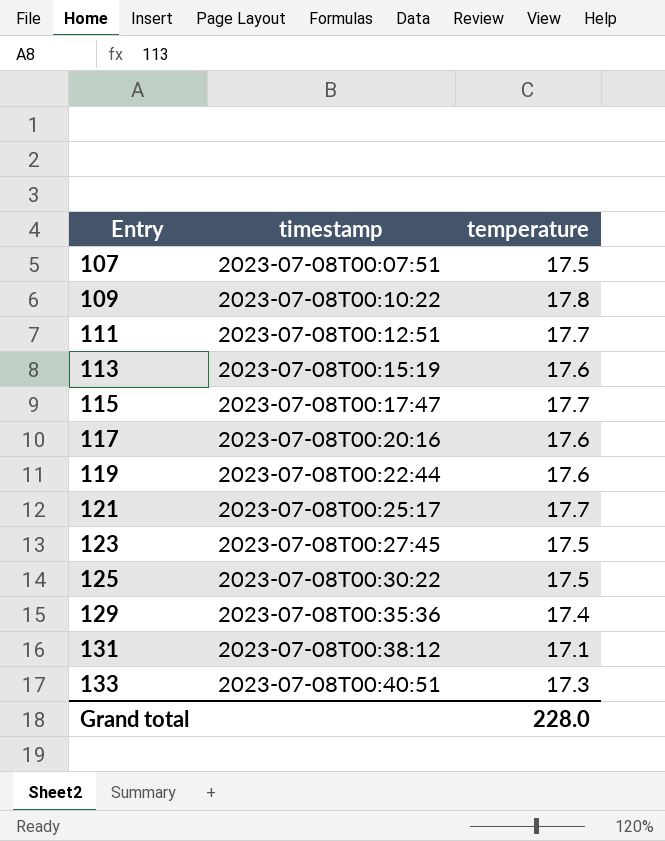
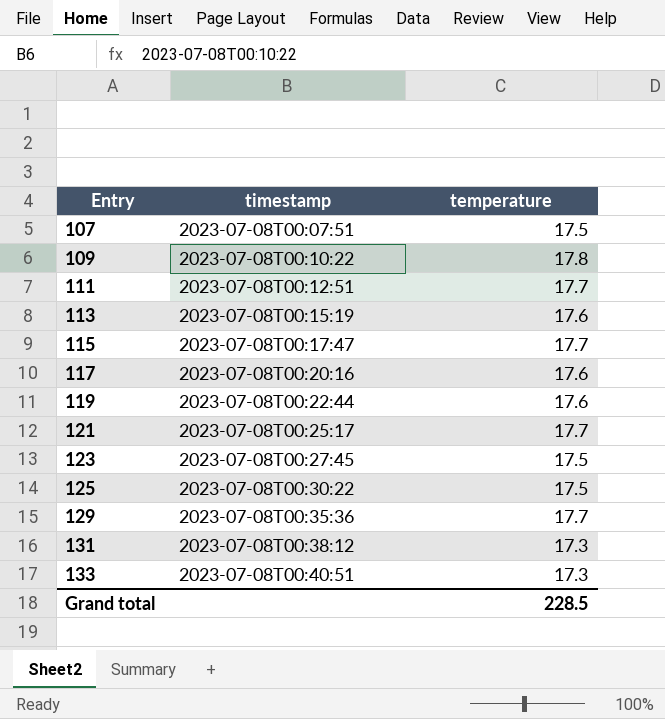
129 | temperature: 17.4 -> 17.7
131 | temperature: 17.1 -> 17.3
Grand total | temperature: 228.0 -> 228.5

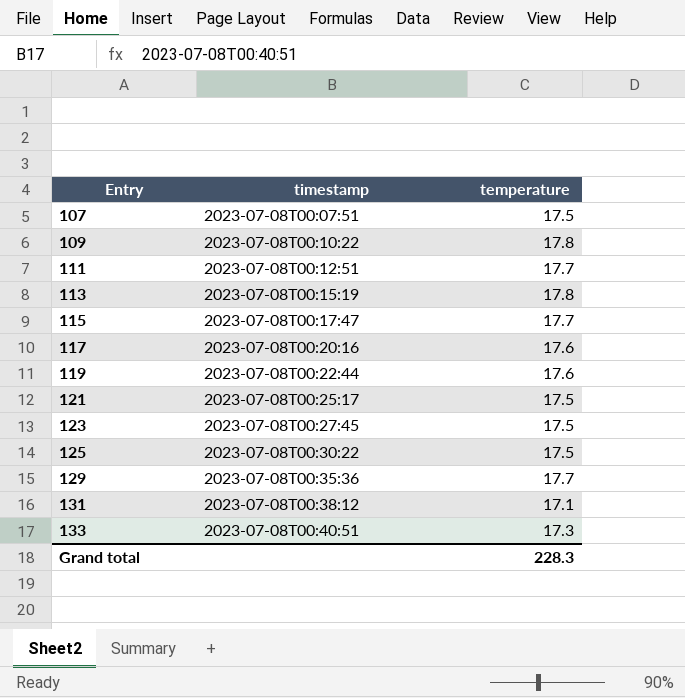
113 | temperature: 17.6 -> 17.8
121 | temperature: 17.7 -> 17.5
131 | temperature: 17.3 -> 17.1
Grand total | temperature: 228.5 -> 228.3

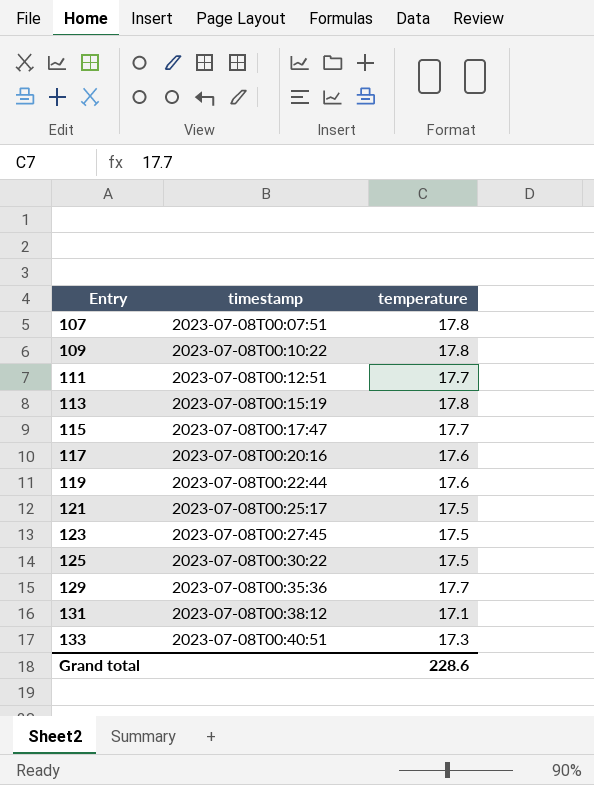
107 | temperature: 17.5 -> 17.8
Grand total | temperature: 228.3 -> 228.6

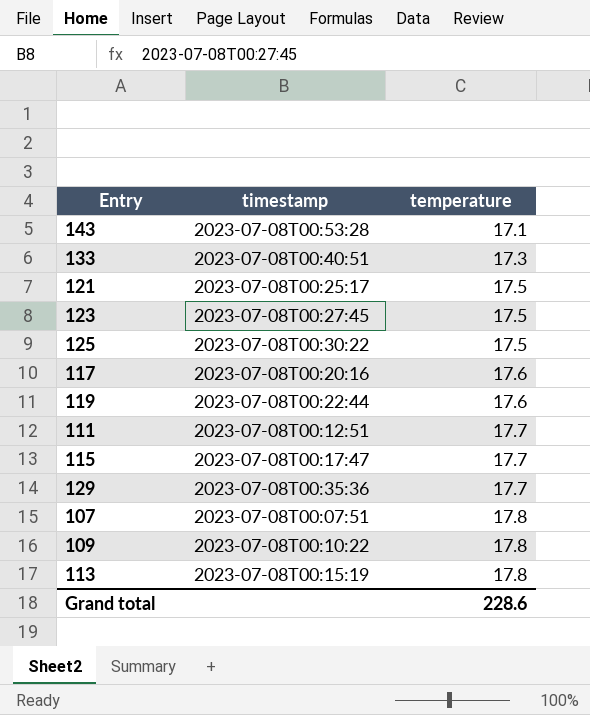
row order: Entry ascending -> temperature ascending
row 131: 2023-07-08T00:38:12 | 17.1 -> none
row 143: none -> 2023-07-08T00:53:28 | 17.1

